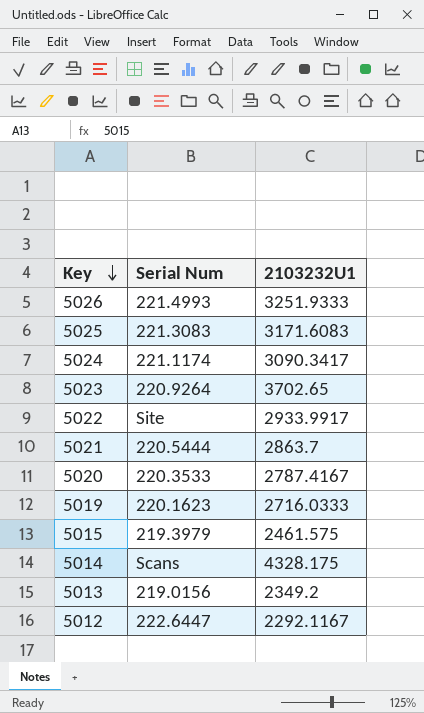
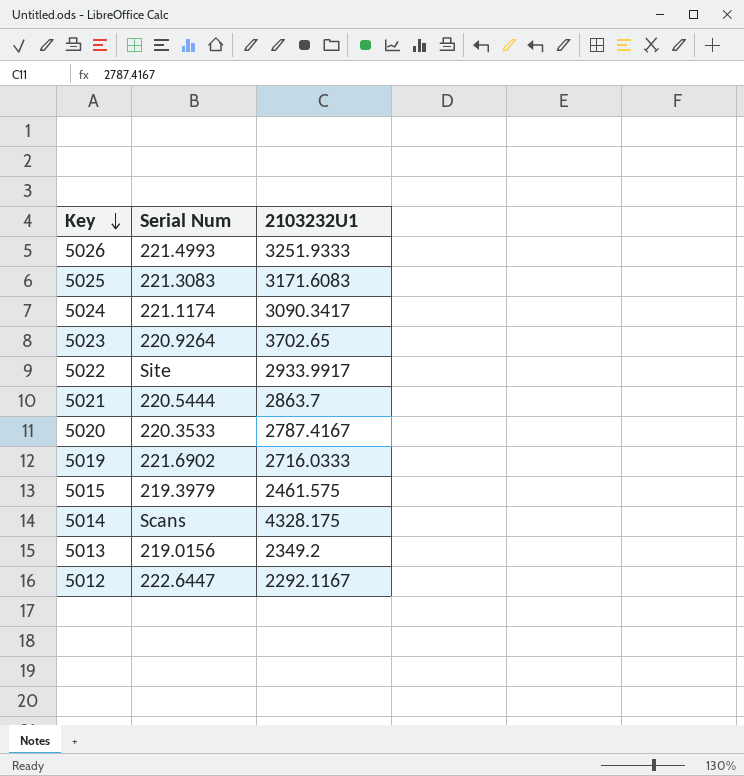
5019 | Serial Num: 220.1623 -> 221.6902

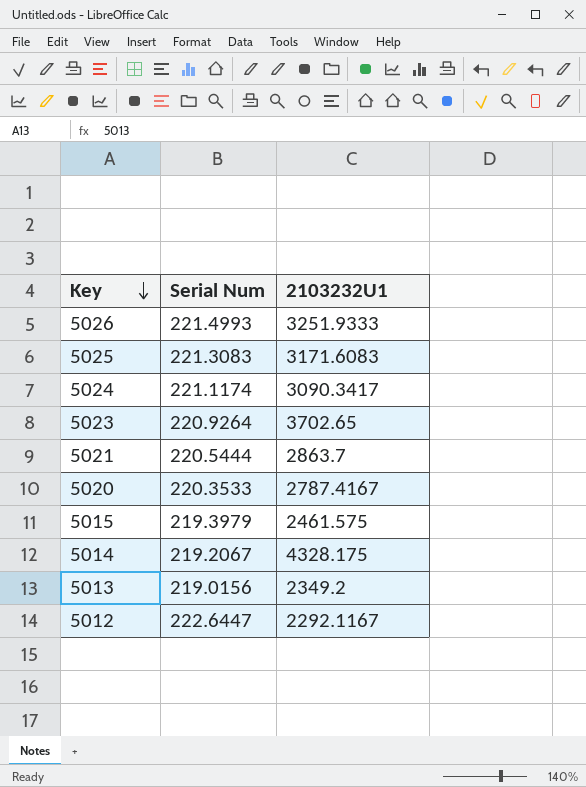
row 5022: Site | 2933.9917 -> none
row 5019: 221.6902 | 2716.0333 -> none
5014 | Serial Num: Scans -> 219.2067

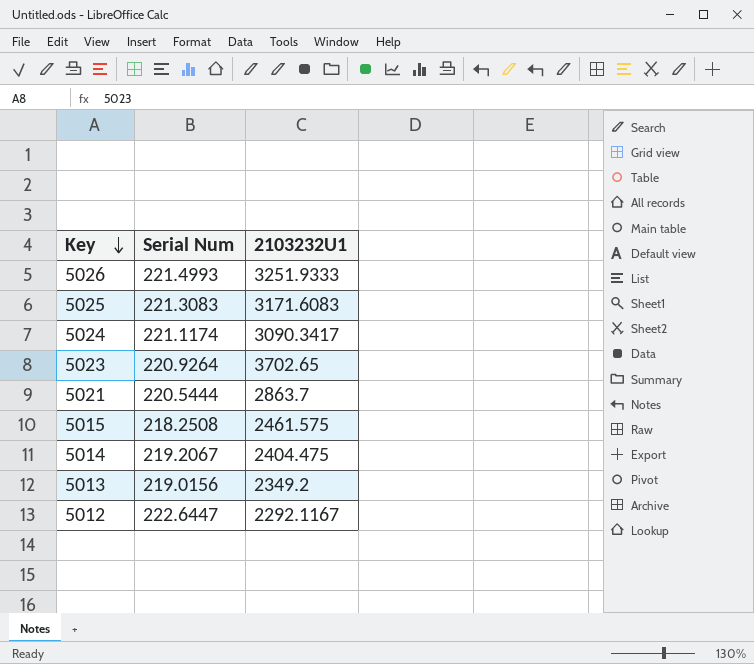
row 5020: 220.3533 | 2787.4167 -> none
5015 | Serial Num: 219.3979 -> 218.2508
5014 | 2103232U1: 4328.175 -> 2404.475

